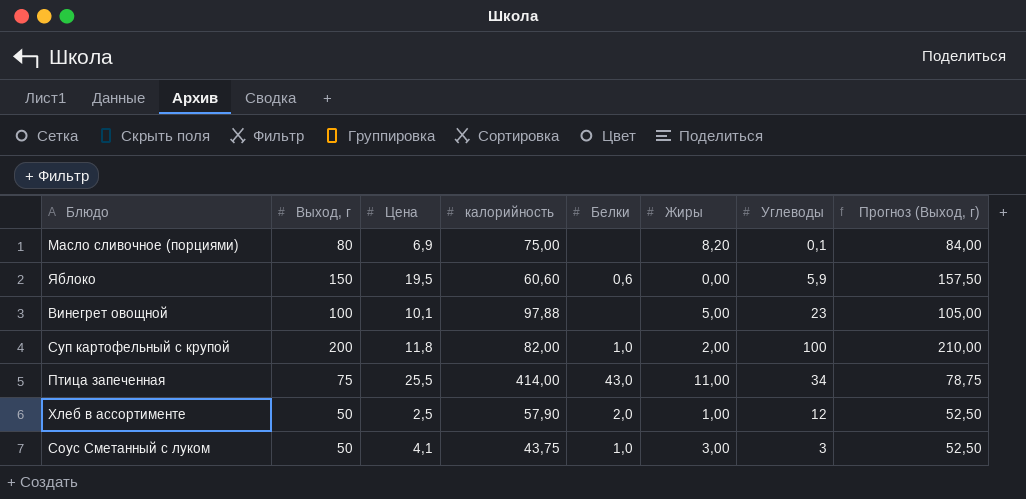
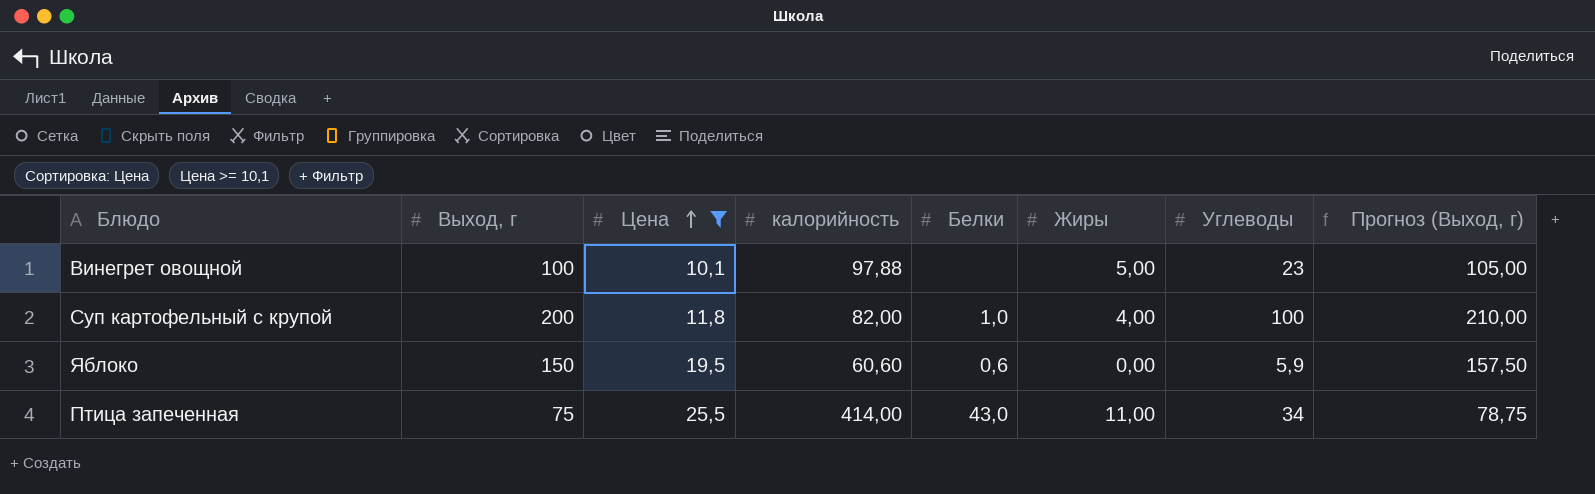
filter: none -> Цена >= 10,1
row order: none -> Цена ascending
Суп картофельный с крупой | Жиры: 2,00 -> 4,00

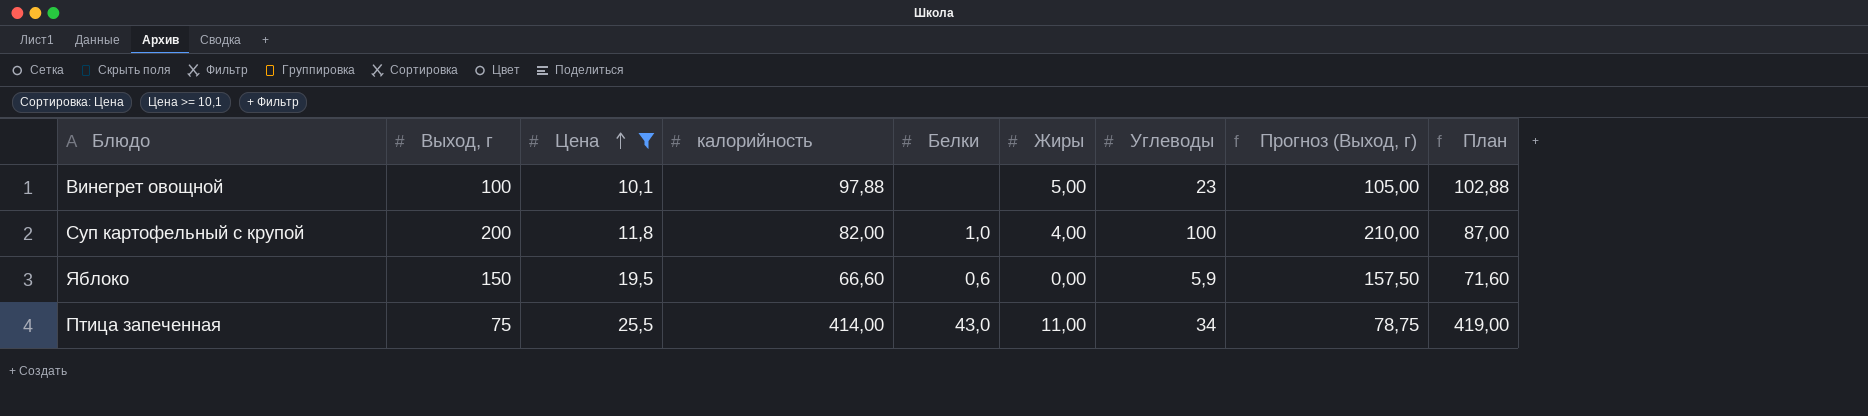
column План | formula: none -> [калорийность] + 5
Яблоко | калорийность: 60,60 -> 66,60

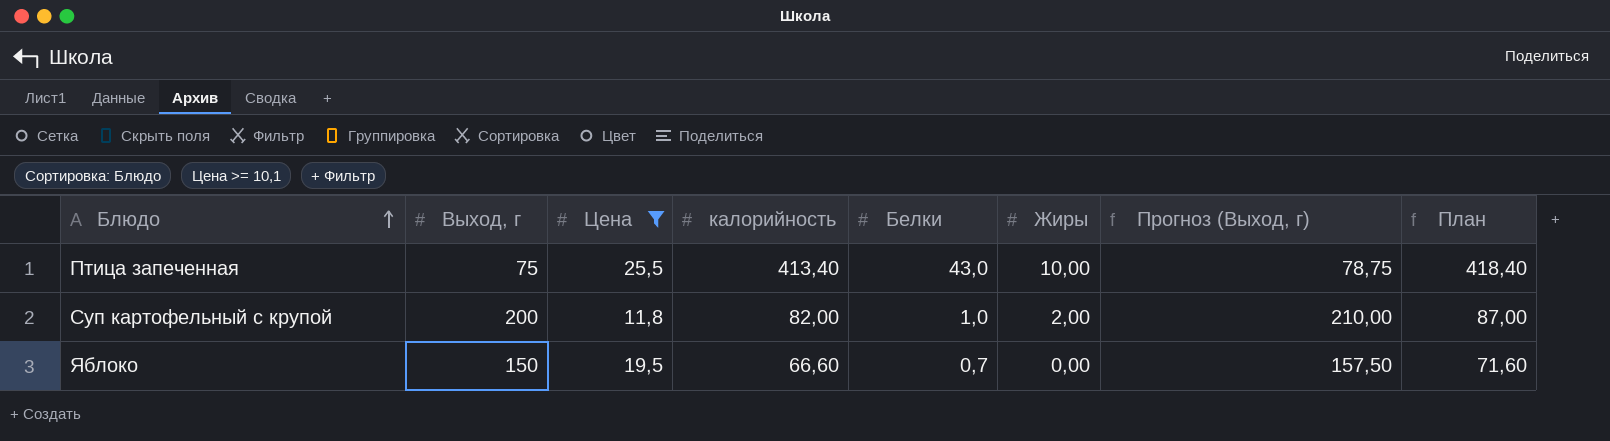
row order: Цена ascending -> Блюдо ascending
column Углеводы | position: 7 -> none
row Винегрет овощной: 100 | 10,1 | 97,88 | none | 5,00 | 23 | 105,00 | 102,88 -> none
Птица запеченная | калорийность: 414,00 -> 413,40
Птица запеченная | Жиры: 11,00 -> 10,00
Птица запеченная | План: 419,00 -> 418,40
Суп картофельный с крупой | Жиры: 4,00 -> 2,00
Яблоко | Белки: 0,6 -> 0,7

